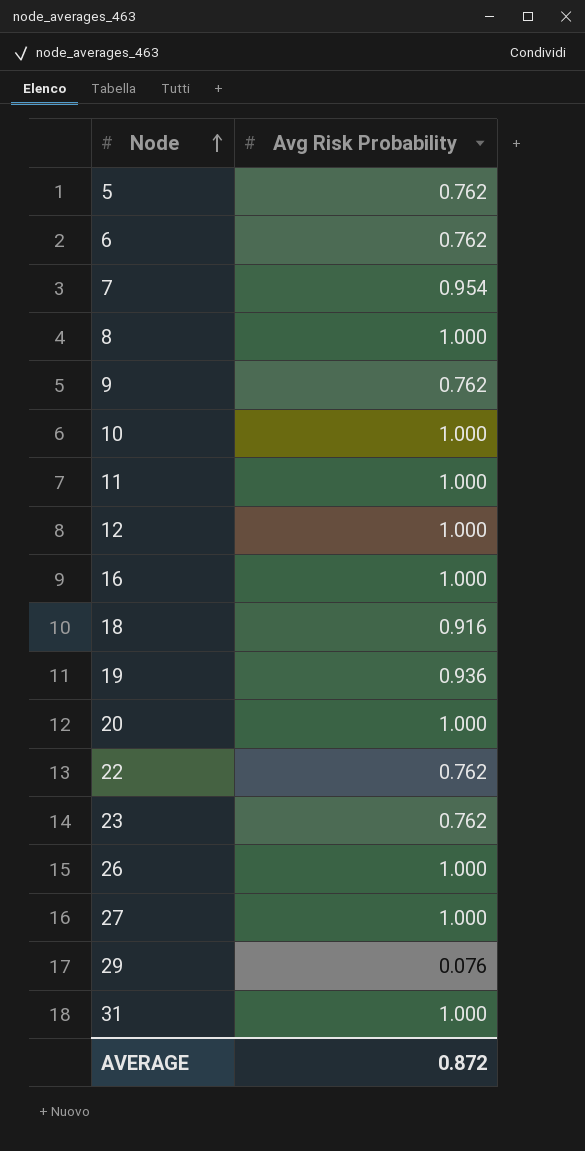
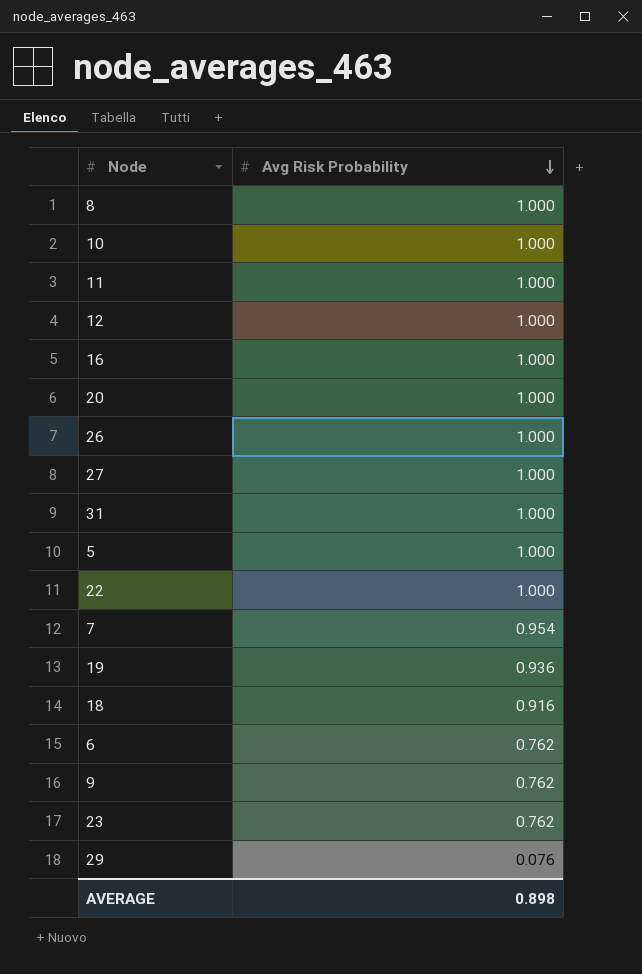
row order: Node ascending -> Avg Risk Probability descending
5 | Avg Risk Probability: 0.762 -> 1.000
22 | Avg Risk Probability: 0.762 -> 1.000
AVERAGE | Avg Risk Probability: 0.872 -> 0.898

